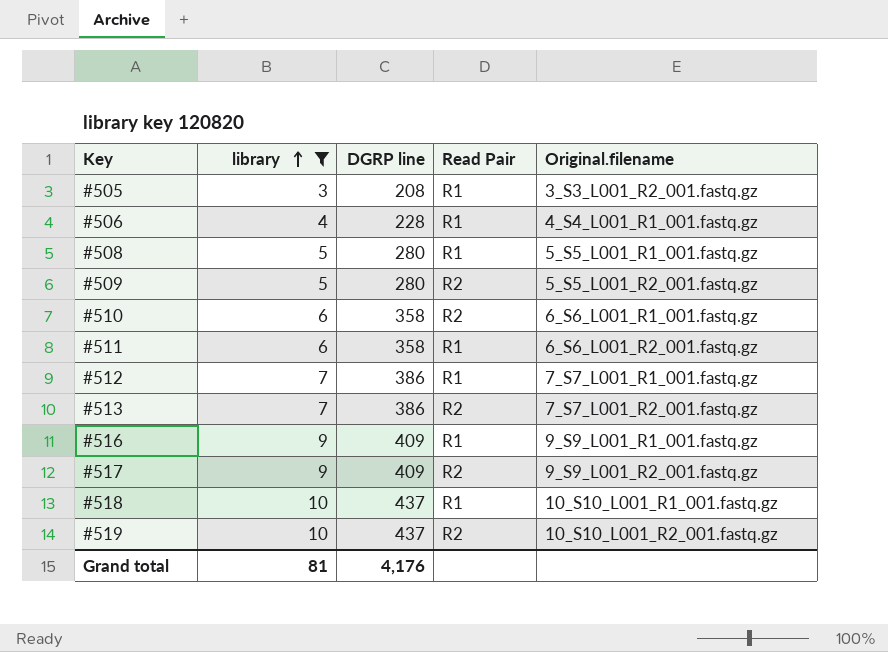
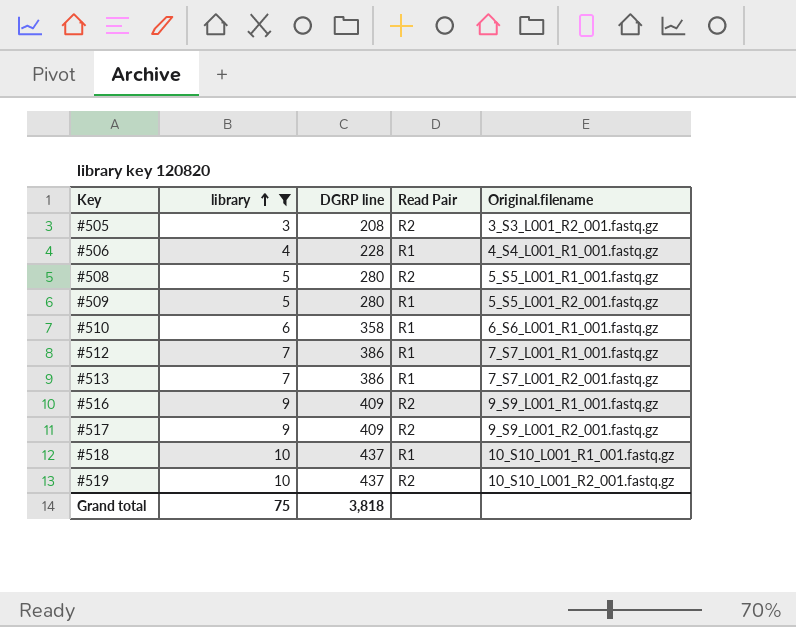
row #511: 6 | 358 | R1 | 6_S6_L001_R2_001.fastq.gz -> none
#505 | Read Pair: R1 -> R2
#508 | Read Pair: R1 -> R2
#509 | Read Pair: R2 -> R1
#510 | Read Pair: R2 -> R1
#513 | Read Pair: R2 -> R1
#516 | Read Pair: R1 -> R2
Grand total | library: 81 -> 75
Grand total | DGRP line: 4,176 -> 3,818

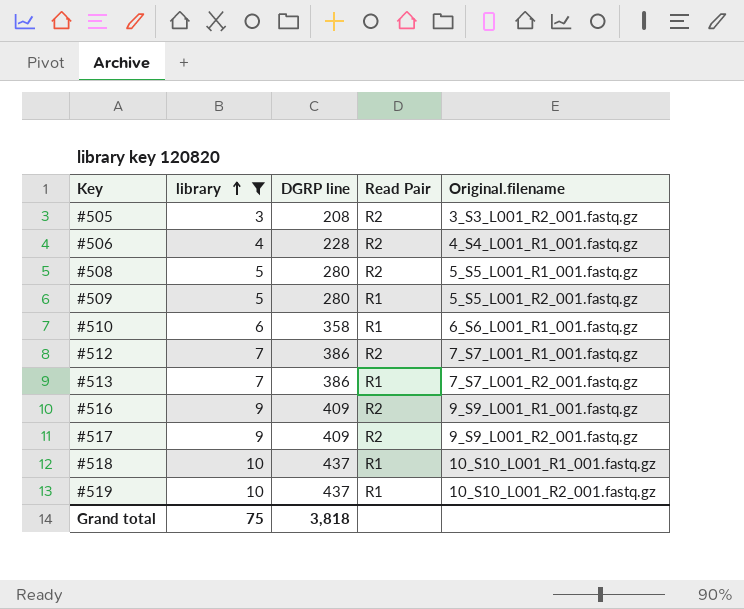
#506 | Read Pair: R1 -> R2
#512 | Read Pair: R1 -> R2
#519 | Read Pair: R2 -> R1

